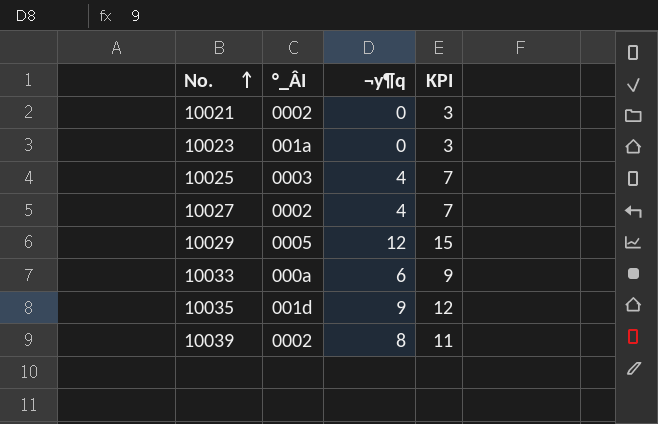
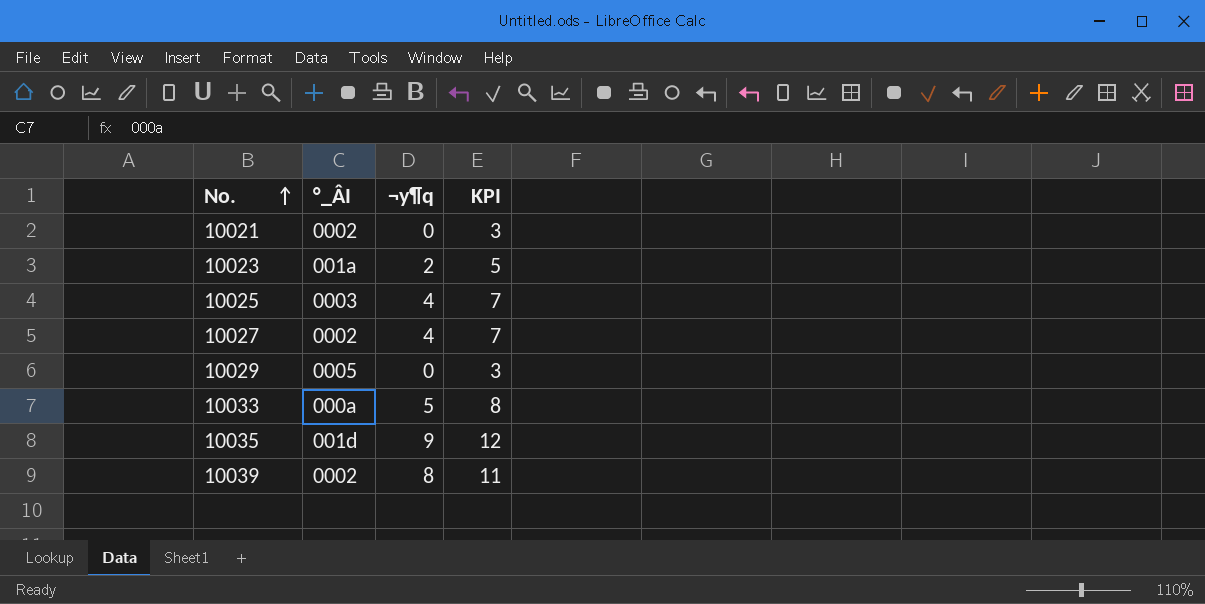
10023 | ¬y¶q: 0 -> 2
10023 | KPI: 3 -> 5
10029 | ¬y¶q: 12 -> 0
10029 | KPI: 15 -> 3
10033 | ¬y¶q: 6 -> 5
10033 | KPI: 9 -> 8

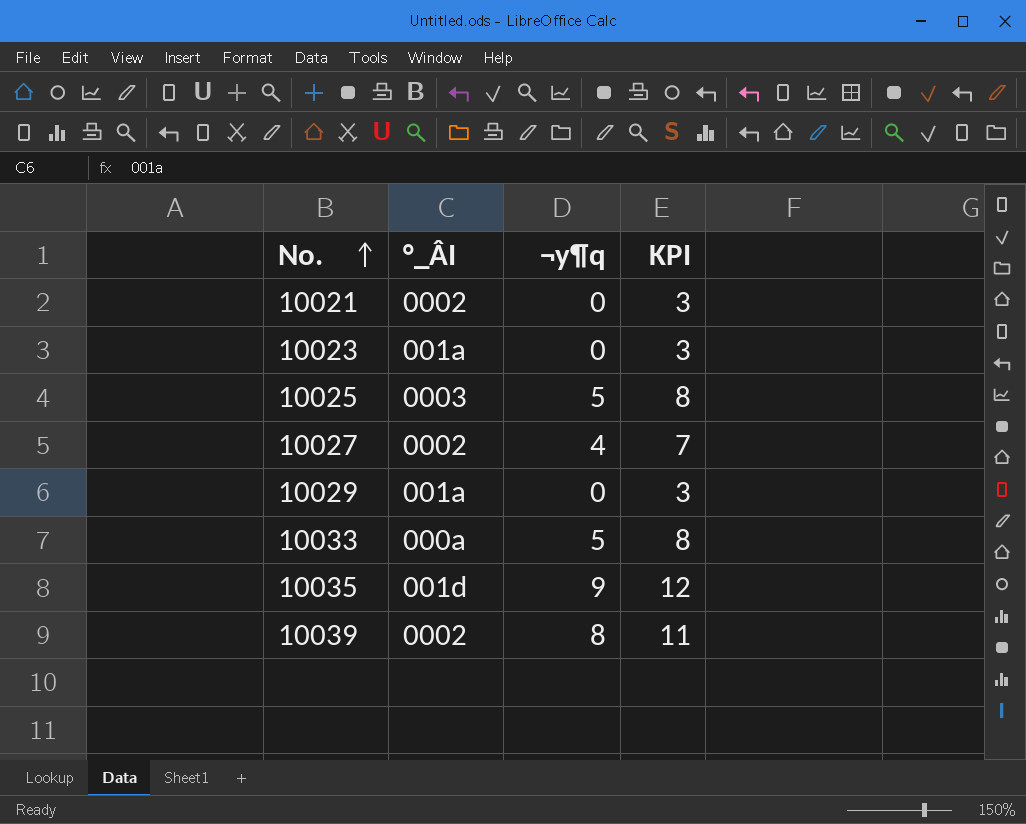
10023 | ¬y¶q: 2 -> 0
10023 | KPI: 5 -> 3
10025 | ¬y¶q: 4 -> 5
10025 | KPI: 7 -> 8
10029 | °_ÂI: 0005 -> 001a

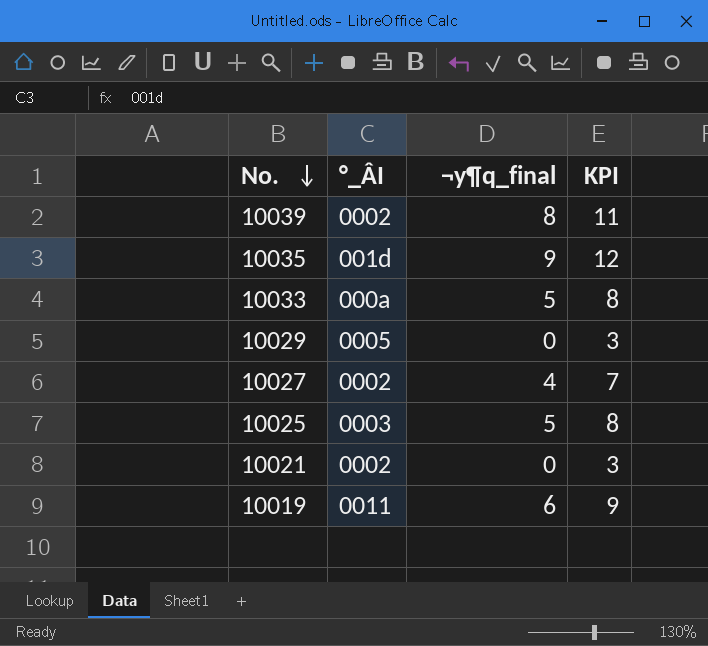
row order: No. ascending -> No. descending
column name: ¬y¶q -> ¬y¶q_final
row 10023: 001a | 0 | 3 -> none
10029 | °_ÂI: 001a -> 0005
row 10019: none -> 0011 | 6 | 9

